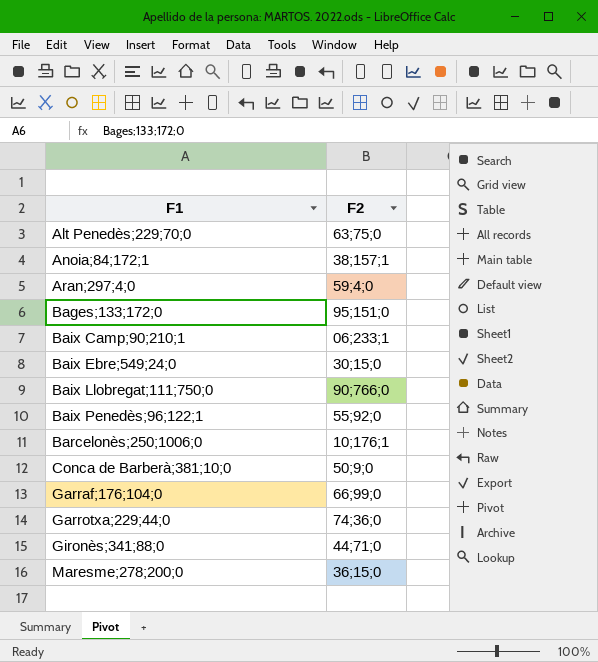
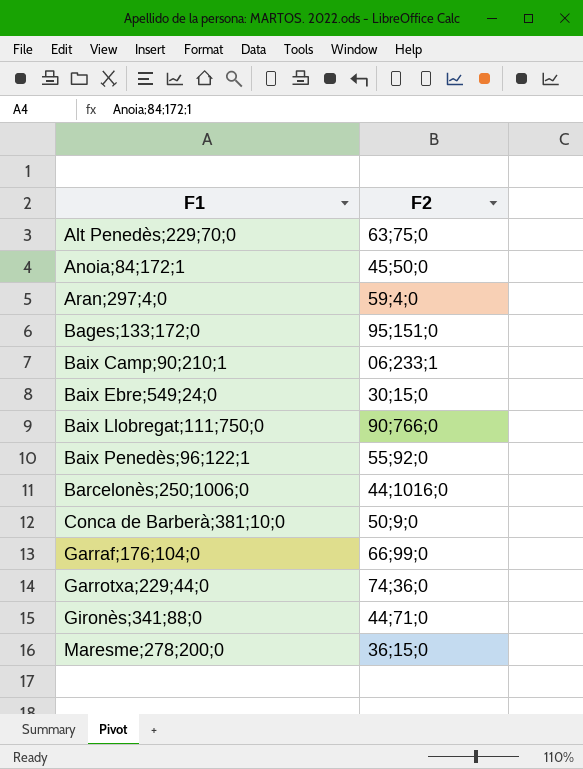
Anoia;84;172;1 | F2: 38;157;1 -> 45;50;0
Barcelonès;250;1006;0 | F2: 10;176;1 -> 44;1016;0

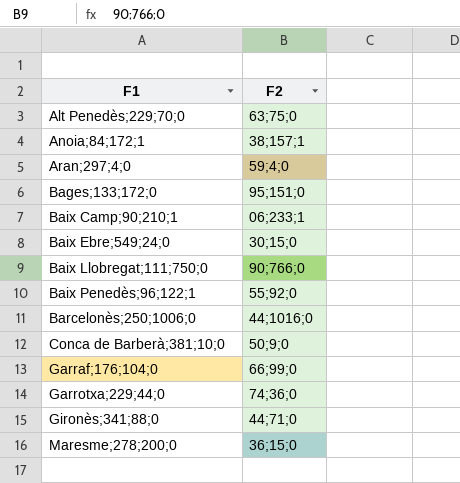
Anoia;84;172;1 | F2: 45;50;0 -> 38;157;1

